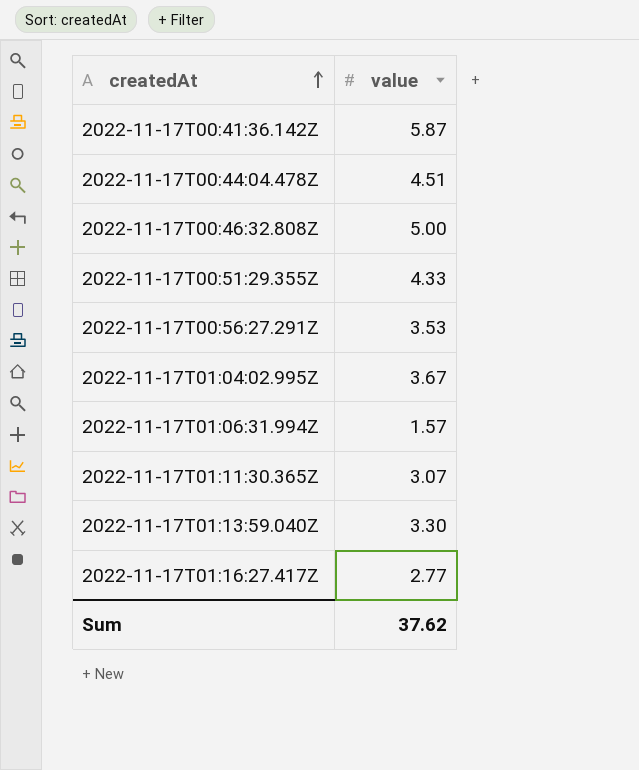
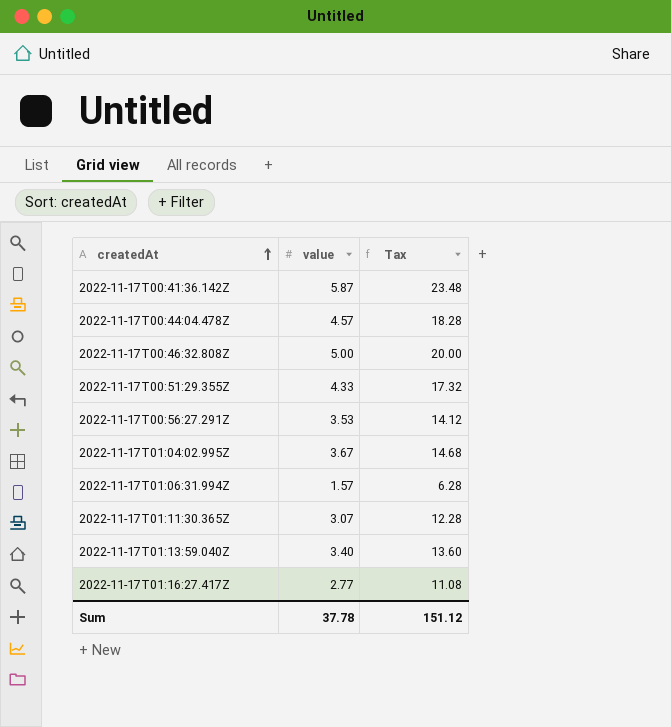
column Tax | formula: none -> [value] * 4
2022-11-17T00:44:04.478Z | value: 4.51 -> 4.57
2022-11-17T01:13:59.040Z | value: 3.30 -> 3.40
Sum | value: 37.62 -> 37.78

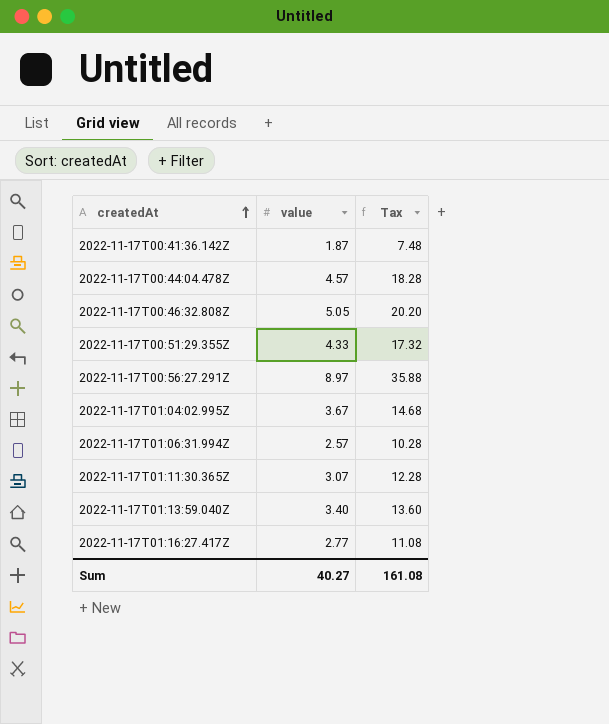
2022-11-17T00:41:36.142Z | value: 5.87 -> 1.87
2022-11-17T00:41:36.142Z | Tax: 23.48 -> 7.48
2022-11-17T00:46:32.808Z | value: 5.00 -> 5.05
2022-11-17T00:46:32.808Z | Tax: 20.00 -> 20.20
2022-11-17T00:56:27.291Z | value: 3.53 -> 8.97
2022-11-17T00:56:27.291Z | Tax: 14.12 -> 35.88
2022-11-17T01:06:31.994Z | value: 1.57 -> 2.57
2022-11-17T01:06:31.994Z | Tax: 6.28 -> 10.28
Sum | value: 37.78 -> 40.27
Sum | Tax: 151.12 -> 161.08

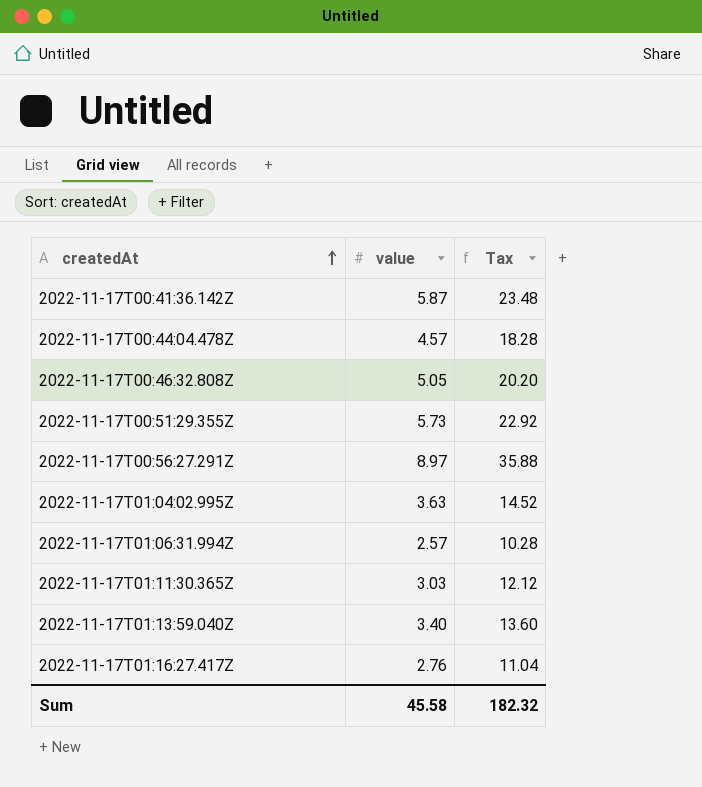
2022-11-17T00:41:36.142Z | value: 1.87 -> 5.87
2022-11-17T00:41:36.142Z | Tax: 7.48 -> 23.48
2022-11-17T00:51:29.355Z | value: 4.33 -> 5.73
2022-11-17T00:51:29.355Z | Tax: 17.32 -> 22.92
2022-11-17T01:04:02.995Z | value: 3.67 -> 3.63
2022-11-17T01:04:02.995Z | Tax: 14.68 -> 14.52
2022-11-17T01:11:30.365Z | value: 3.07 -> 3.03
2022-11-17T01:11:30.365Z | Tax: 12.28 -> 12.12
2022-11-17T01:16:27.417Z | value: 2.77 -> 2.76
2022-11-17T01:16:27.417Z | Tax: 11.08 -> 11.04
Sum | value: 40.27 -> 45.58
Sum | Tax: 161.08 -> 182.32

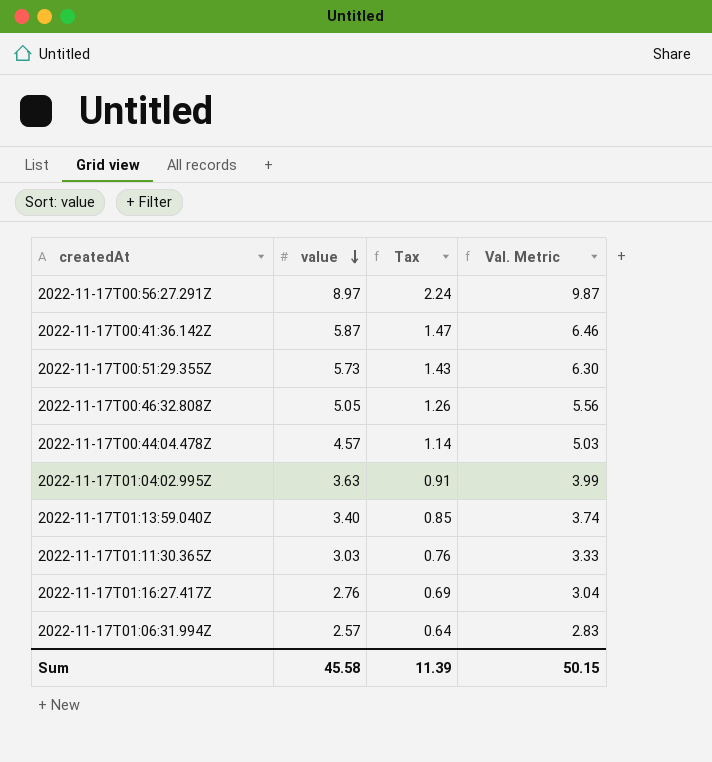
row order: createdAt ascending -> value descending
column Tax | formula: [value] * 4 -> [value] * 0.25
column Val. Metric | formula: none -> [value] * 1.1
Sum | Tax: 182.32 -> 11.39

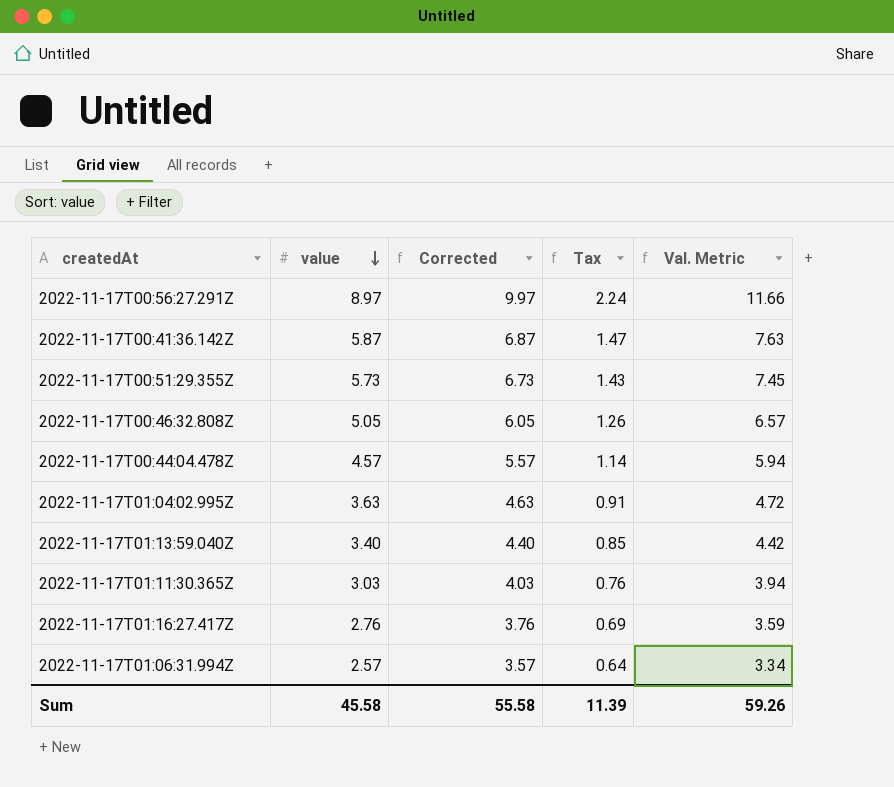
column Corrected | formula: none -> [value] + 1
column Val. Metric | formula: [value] * 1.1 -> [value] * 1.3
Sum | Val. Metric: 50.15 -> 59.26

